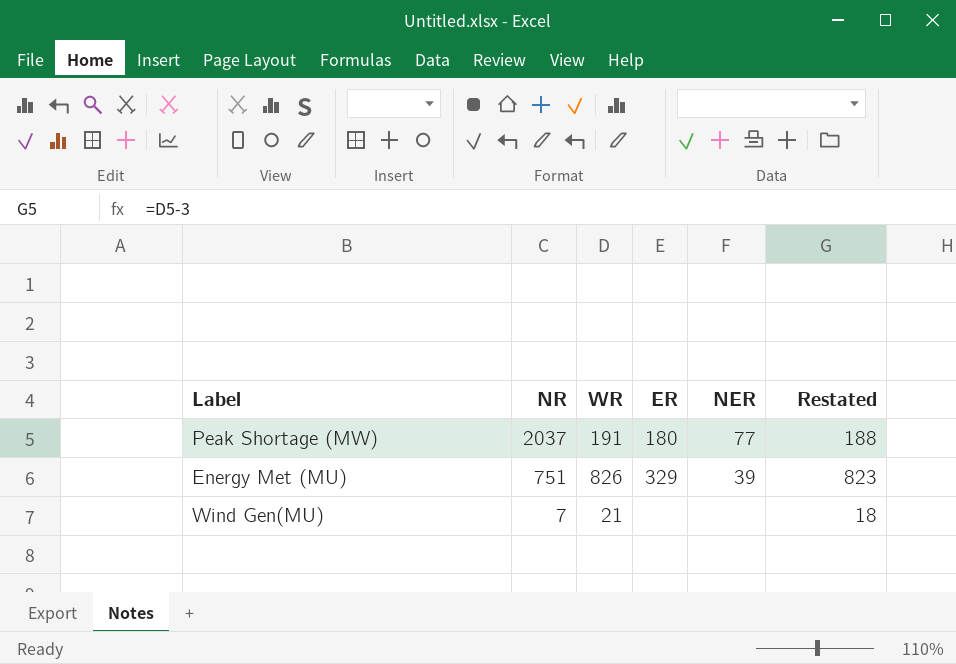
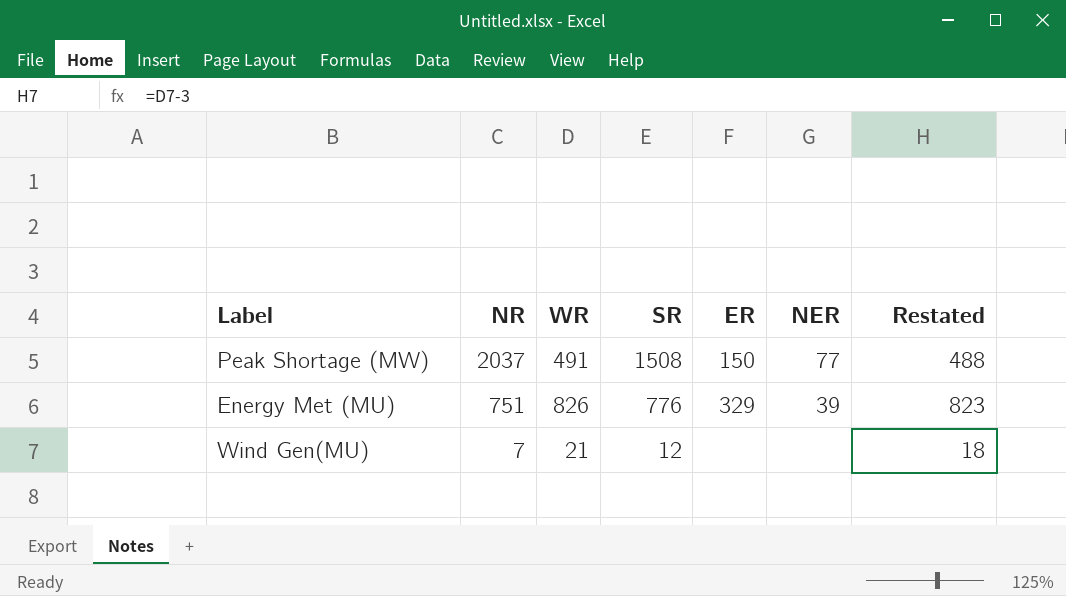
column SR | position: none -> 4
Peak Shortage (MW) | WR: 191 -> 491
Peak Shortage (MW) | ER: 180 -> 150
Peak Shortage (MW) | Restated: 188 -> 488

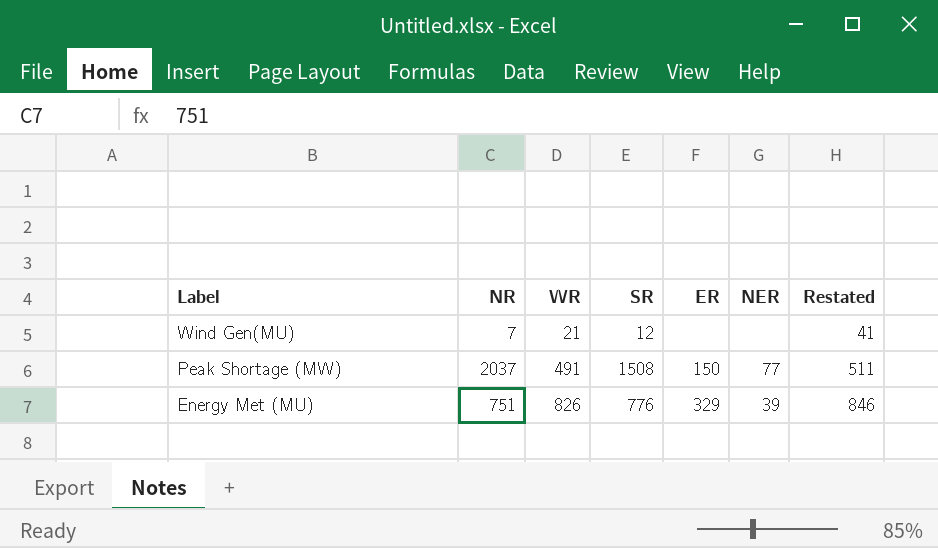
row order: NR descending -> Label descending
column Restated | formula: [WR] - 3 -> [WR] + 20

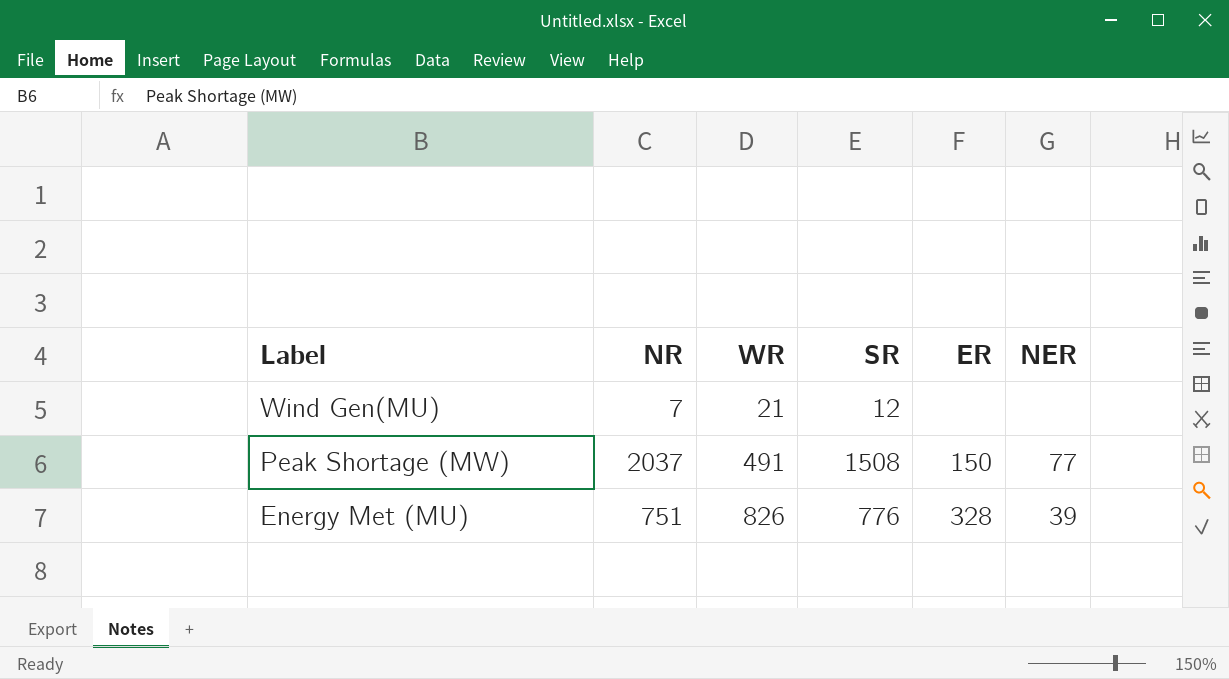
column Restated | formula: [WR] + 20 -> none
Energy Met (MU) | ER: 329 -> 328

